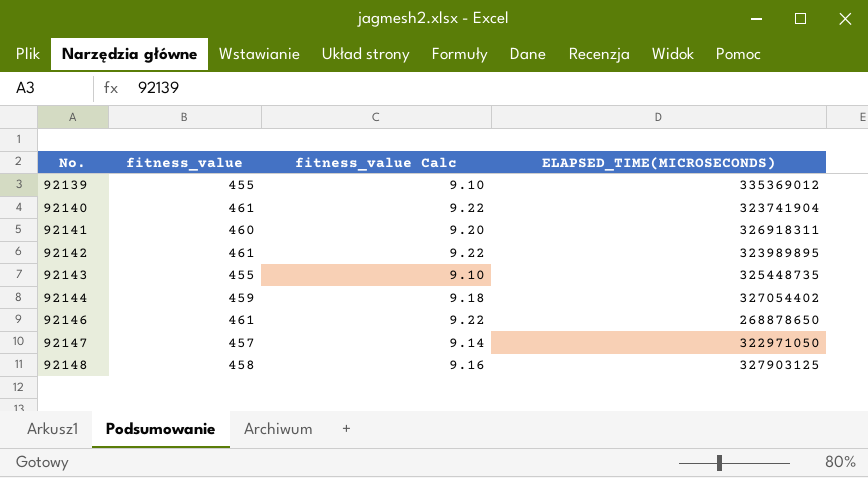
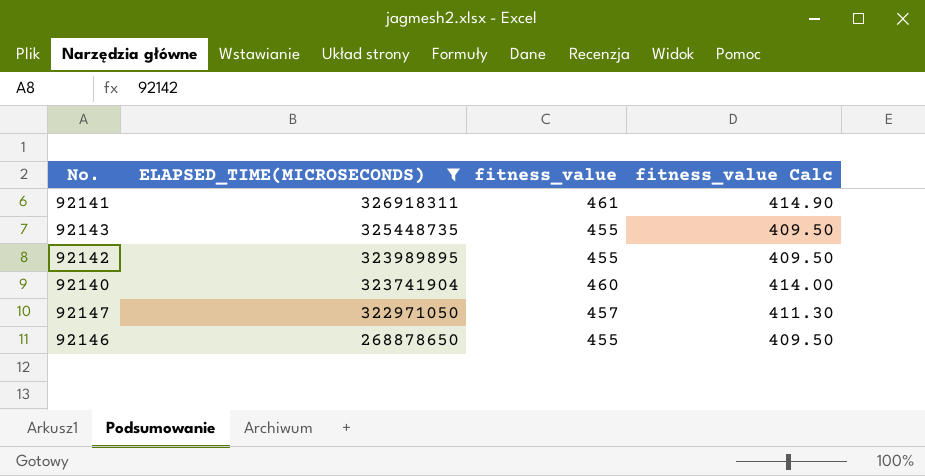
filter: none -> ELAPSED_TIME(MICROSECONDS) <= 326918311
row order: No. ascending -> ELAPSED_TIME(MICROSECONDS) descending
column ELAPSED_TIME(MICROSECONDS) | position: 4 -> 2
column fitness_value Calc | formula: [fitness_value] * 0.02 -> [fitness_value] * 0.9
92141 | fitness_value: 460 -> 461
92142 | fitness_value: 461 -> 455
92140 | fitness_value: 461 -> 460
92146 | fitness_value: 461 -> 455

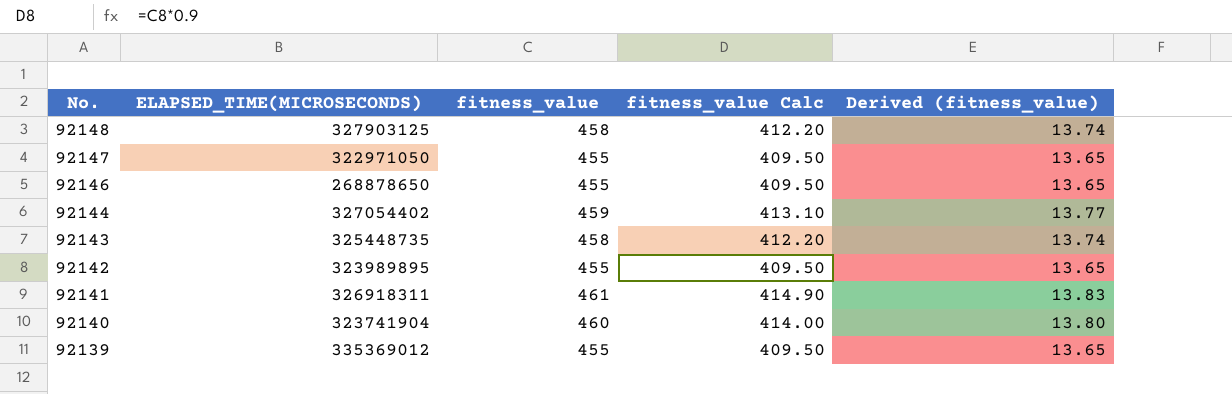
filter: ELAPSED_TIME(MICROSECONDS) <= 326918311 -> none
row order: ELAPSED_TIME(MICROSECONDS) descending -> No. descending
column Derived (fitness_value) | formula: none -> [fitness_value] * 0.03
92147 | fitness_value: 457 -> 455
92147 | fitness_value Calc: 411.30 -> 409.50
92143 | fitness_value: 455 -> 458
92143 | fitness_value Calc: 409.50 -> 412.20

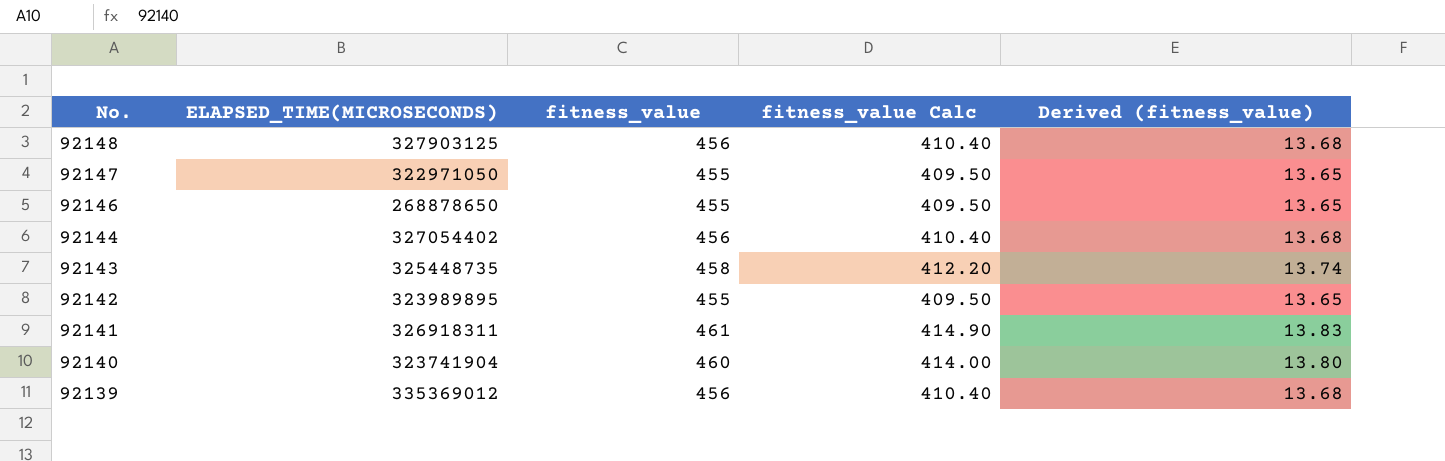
92148 | fitness_value: 458 -> 456
92148 | fitness_value Calc: 412.20 -> 410.40
92148 | Derived (fitness_value): 13.74 -> 13.68
92144 | fitness_value: 459 -> 456
92144 | fitness_value Calc: 413.10 -> 410.40
92144 | Derived (fitness_value): 13.77 -> 13.68
92139 | fitness_value: 455 -> 456
92139 | fitness_value Calc: 409.50 -> 410.40
92139 | Derived (fitness_value): 13.65 -> 13.68

